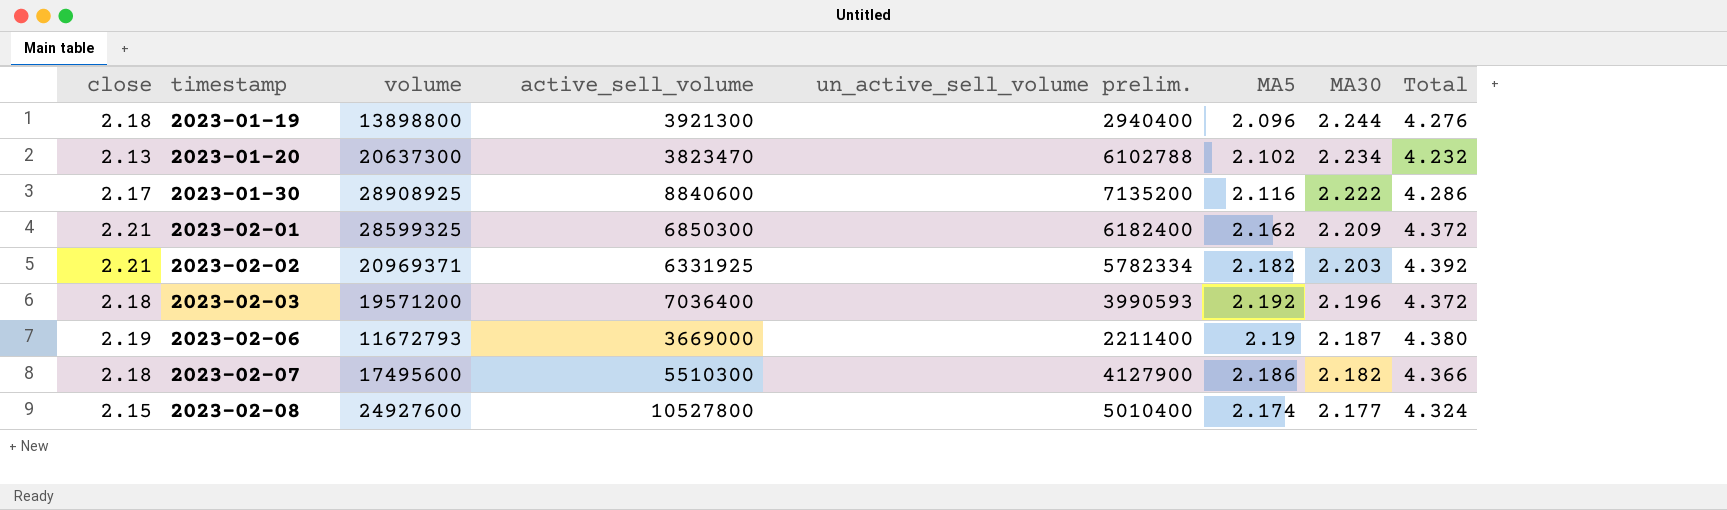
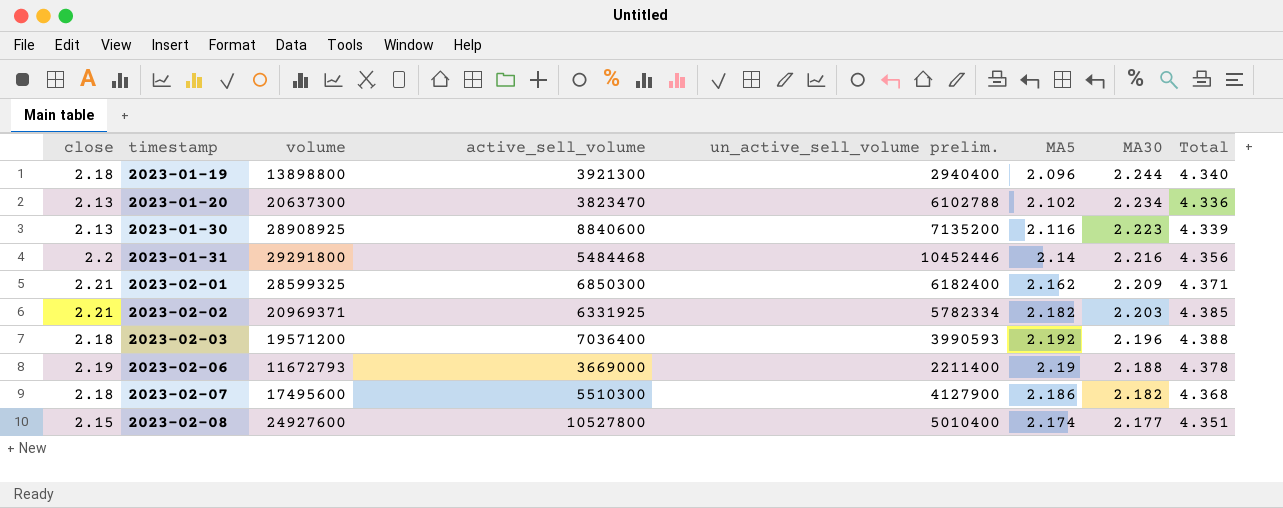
column Total | formula: [close] + [MA5] -> [MA5] + [MA30]
2023-01-30 | close: 2.17 -> 2.13
2023-01-30 | MA30: 2.222 -> 2.223
row 2023-01-31: none -> 2.2 | 29291800 | 5484468 | 10452446 | 2.14 | 2.216 | 4.356
2023-02-06 | MA30: 2.187 -> 2.188

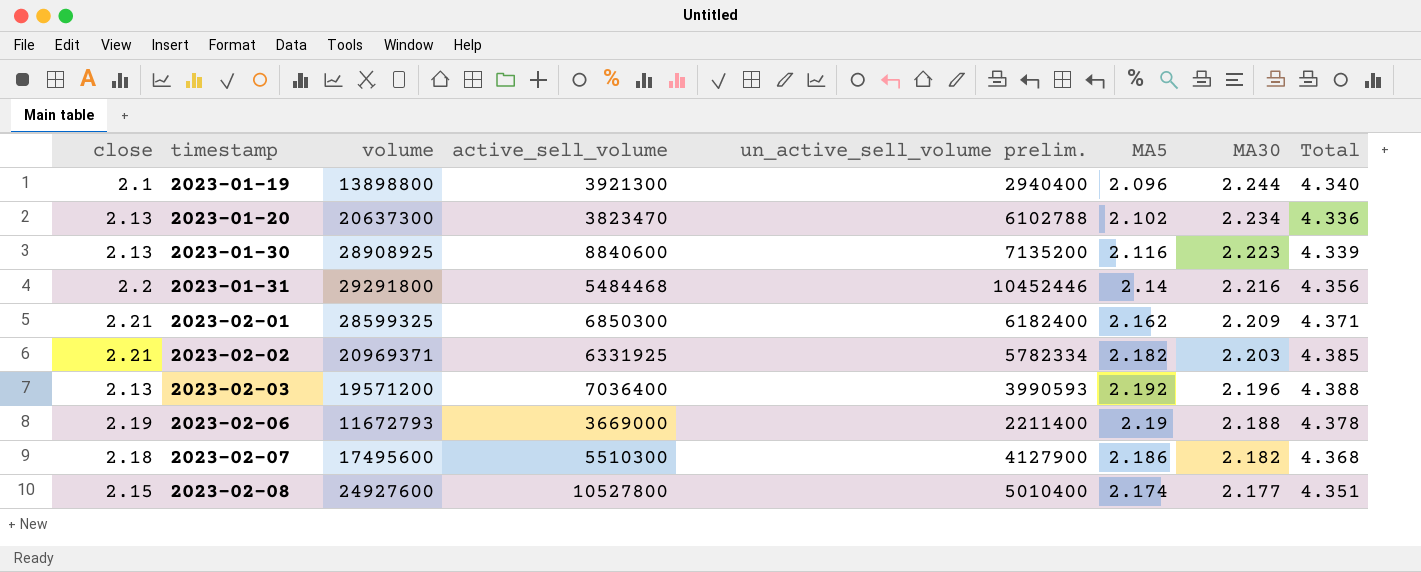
2023-01-19 | close: 2.18 -> 2.1
2023-02-03 | close: 2.18 -> 2.13

